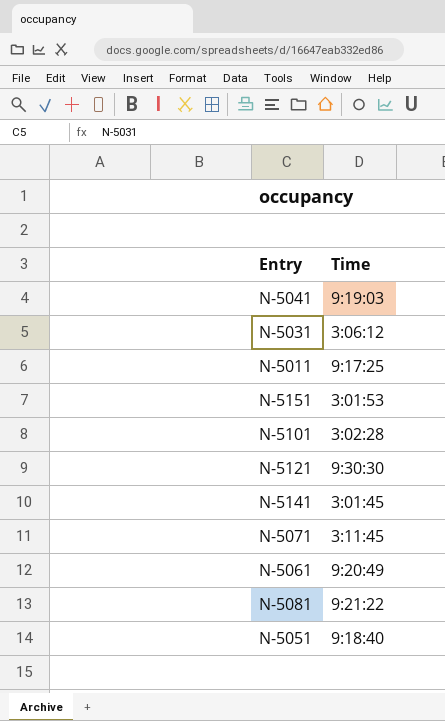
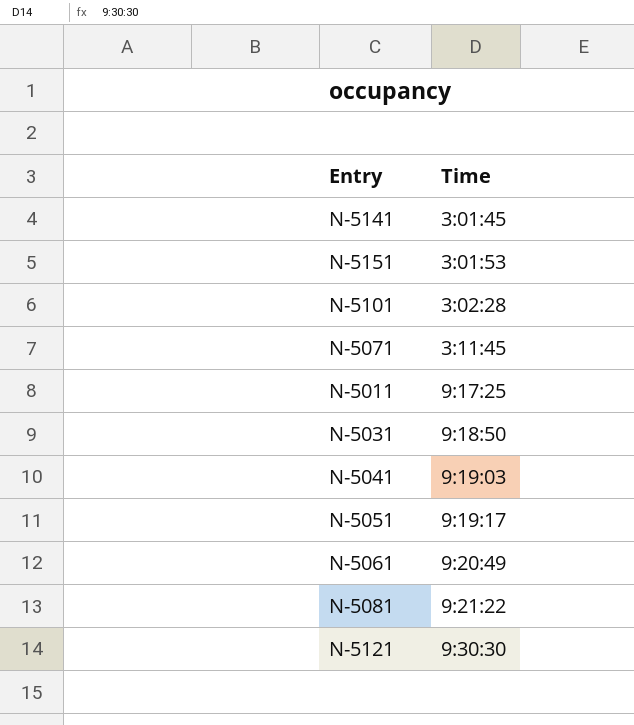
row order: none -> Time ascending
N-5031 | Time: 3:06:12 -> 9:18:50
N-5051 | Time: 9:18:40 -> 9:19:17

